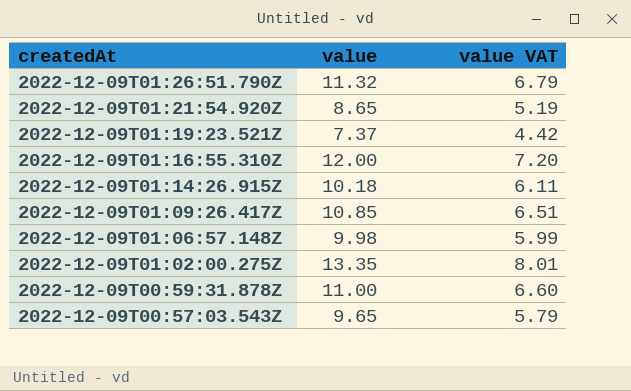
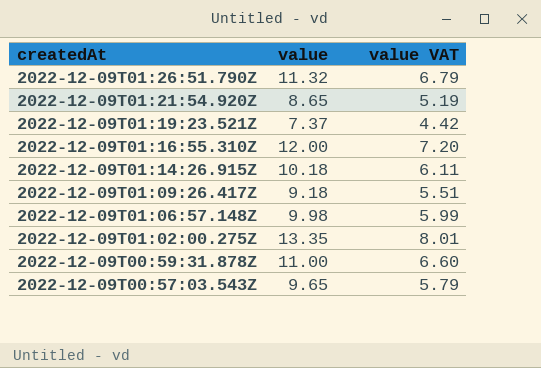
2022-12-09T01:09:26.417Z | value: 10.85 -> 9.18
2022-12-09T01:09:26.417Z | value VAT: 6.51 -> 5.51

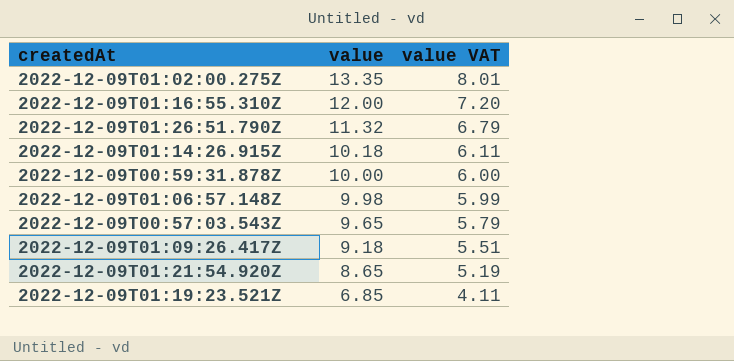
row order: createdAt descending -> value descending
2022-12-09T00:59:31.878Z | value: 11.00 -> 10.00
2022-12-09T00:59:31.878Z | value VAT: 6.60 -> 6.00
2022-12-09T01:19:23.521Z | value: 7.37 -> 6.85
2022-12-09T01:19:23.521Z | value VAT: 4.42 -> 4.11

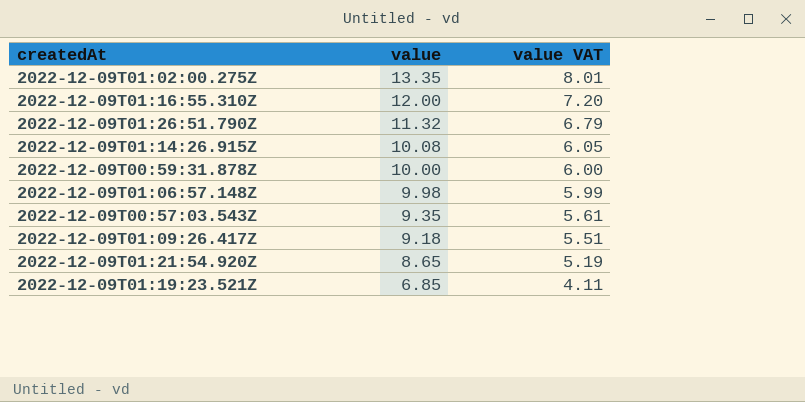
2022-12-09T01:14:26.915Z | value: 10.18 -> 10.08
2022-12-09T01:14:26.915Z | value VAT: 6.11 -> 6.05
2022-12-09T00:57:03.543Z | value: 9.65 -> 9.35
2022-12-09T00:57:03.543Z | value VAT: 5.79 -> 5.61

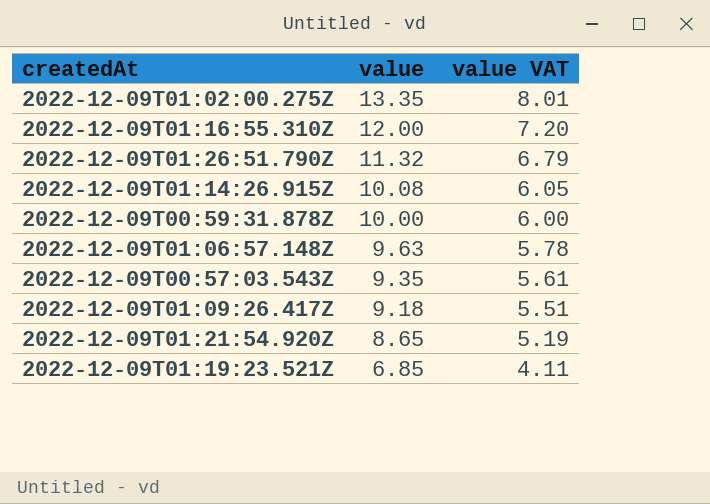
2022-12-09T01:06:57.148Z | value: 9.98 -> 9.63
2022-12-09T01:06:57.148Z | value VAT: 5.99 -> 5.78

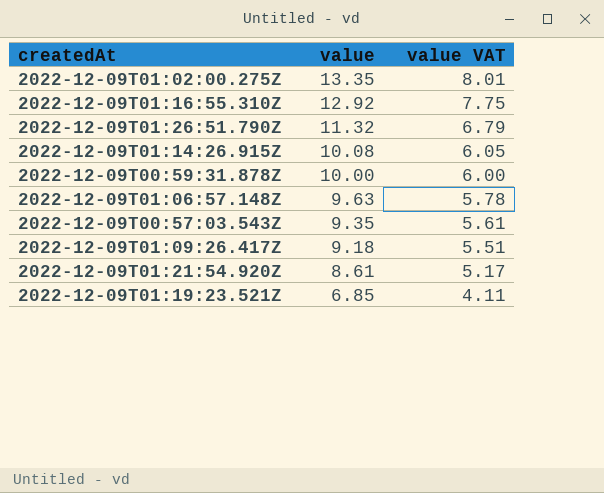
2022-12-09T01:16:55.310Z | value: 12.00 -> 12.92
2022-12-09T01:16:55.310Z | value VAT: 7.20 -> 7.75
2022-12-09T01:21:54.920Z | value: 8.65 -> 8.61
2022-12-09T01:21:54.920Z | value VAT: 5.19 -> 5.17

